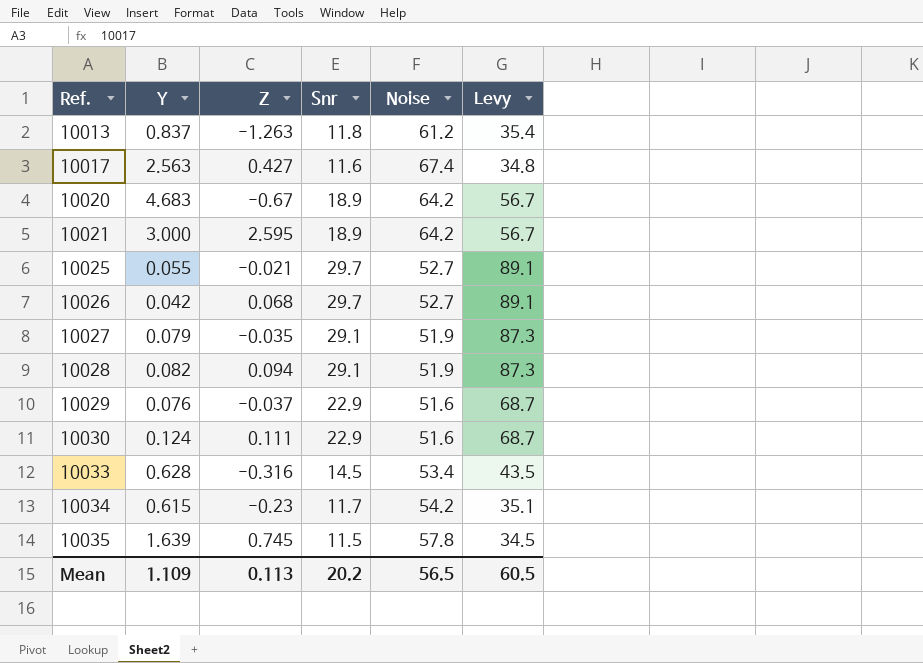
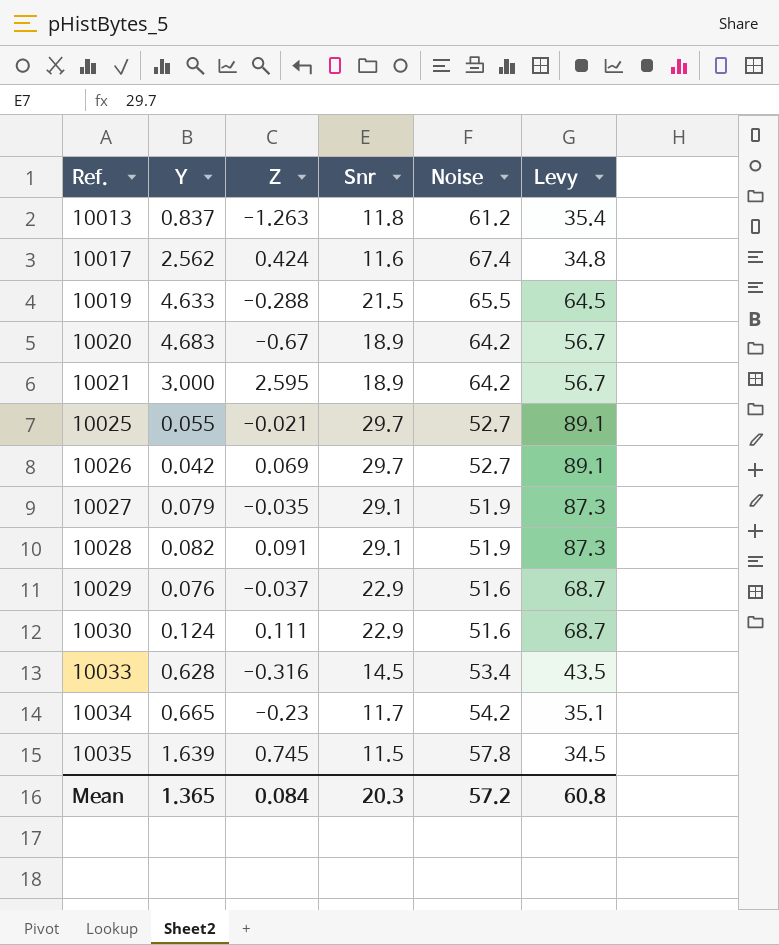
10017 | Y: 2.563 -> 2.562
10017 | Z: 0.427 -> 0.424
row 10019: none -> 4.633 | -0.288 | 21.5 | 65.5 | 64.5
10026 | Z: 0.068 -> 0.069
10028 | Z: 0.094 -> 0.091
10034 | Y: 0.615 -> 0.665
Mean | Y: 1.109 -> 1.365
Mean | Z: 0.113 -> 0.084
Mean | Snr: 20.2 -> 20.3
Mean | Noise: 56.5 -> 57.2
Mean | Levy: 60.5 -> 60.8

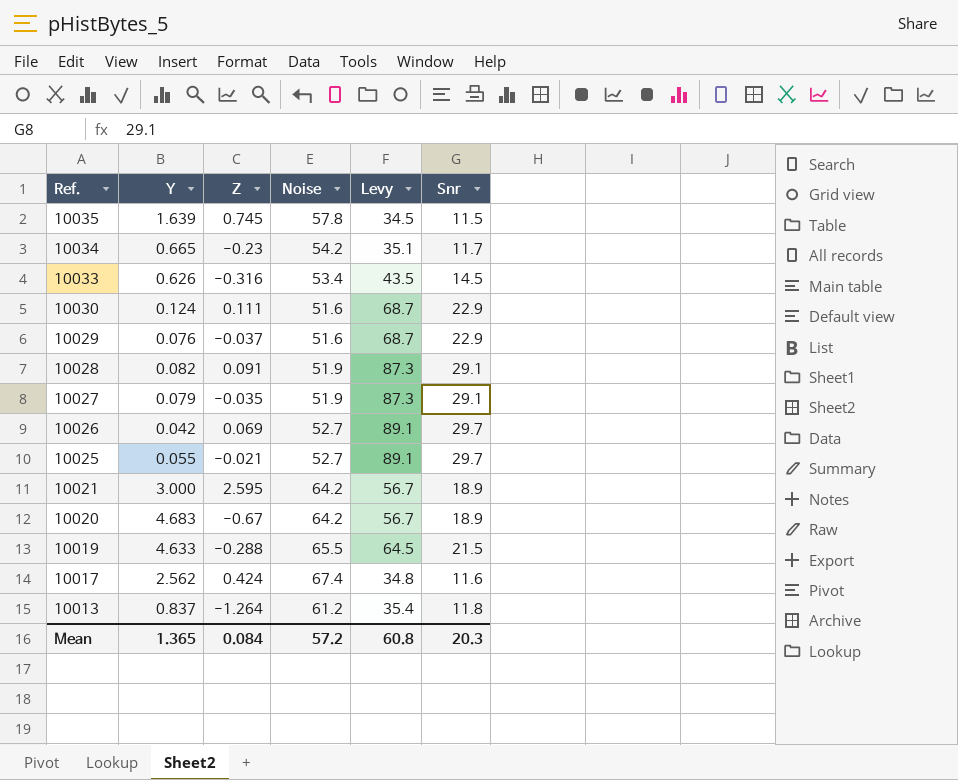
row order: Ref. ascending -> Ref. descending
column Snr | position: 4 -> 6
10033 | Y: 0.628 -> 0.626
10013 | Z: -1.263 -> -1.264

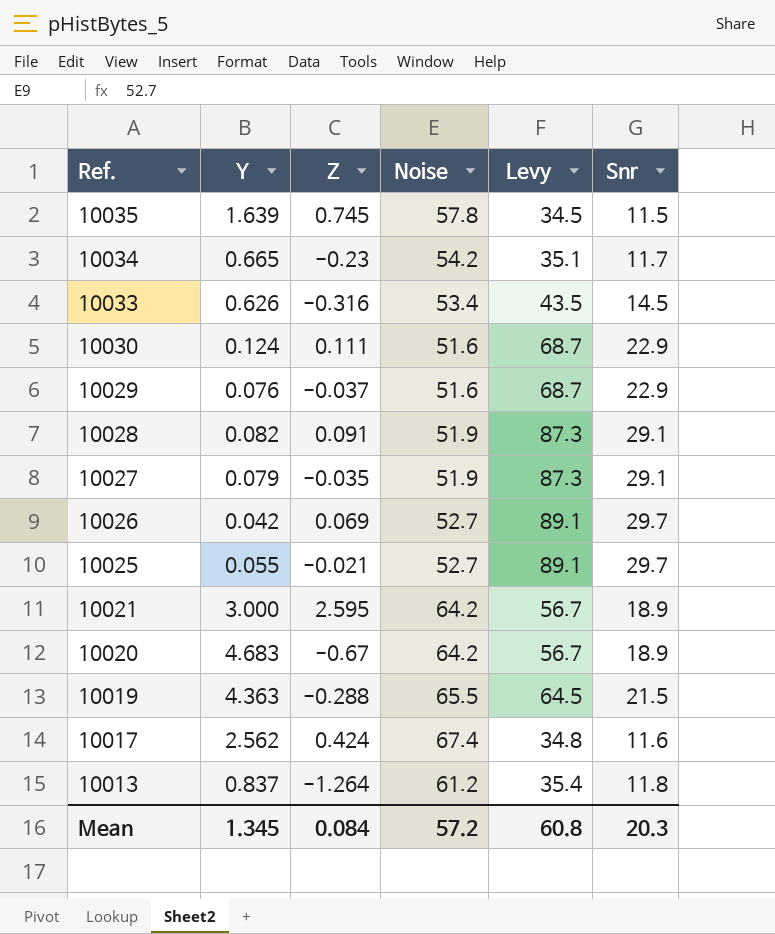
10019 | Y: 4.633 -> 4.363
Mean | Y: 1.365 -> 1.345

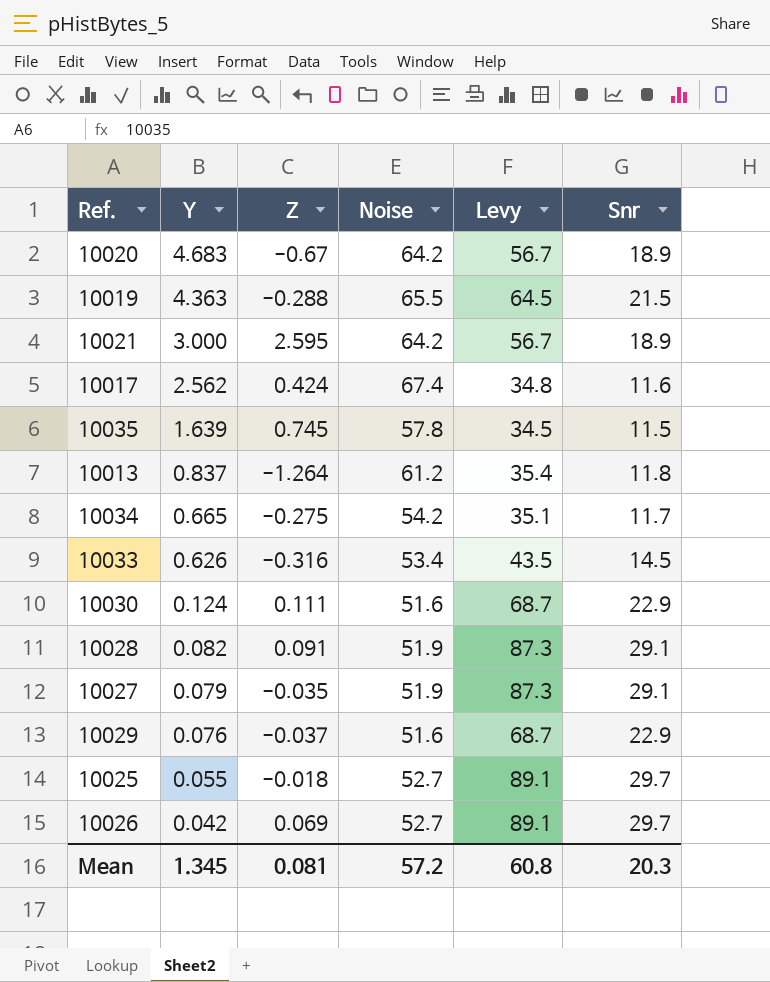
row order: Ref. descending -> Y descending
10034 | Z: -0.23 -> -0.275
10025 | Z: -0.021 -> -0.018
Mean | Z: 0.084 -> 0.081

